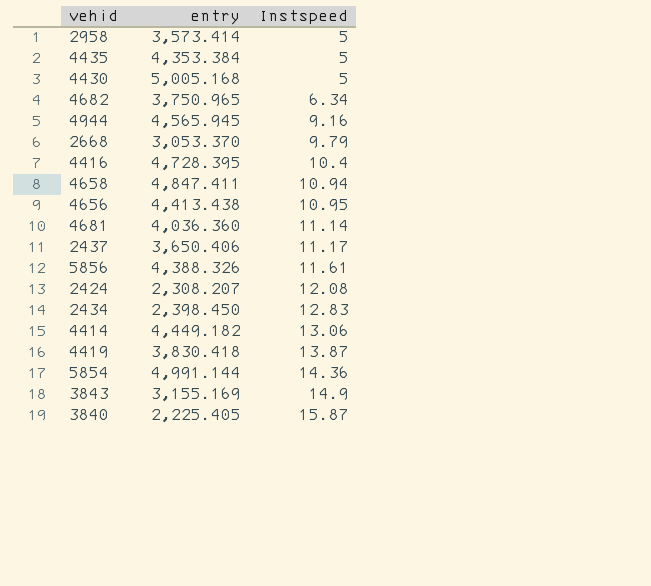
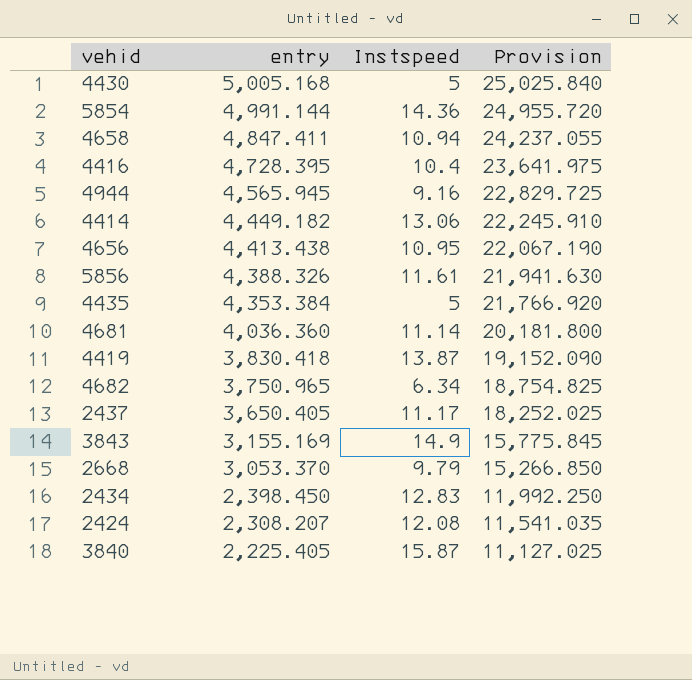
row order: Instspeed ascending -> entry descending
column Provision | formula: none -> [entry] * 5
row 2958: 3,573.414 | 5 -> none
2437 | entry: 3,650.406 -> 3,650.405

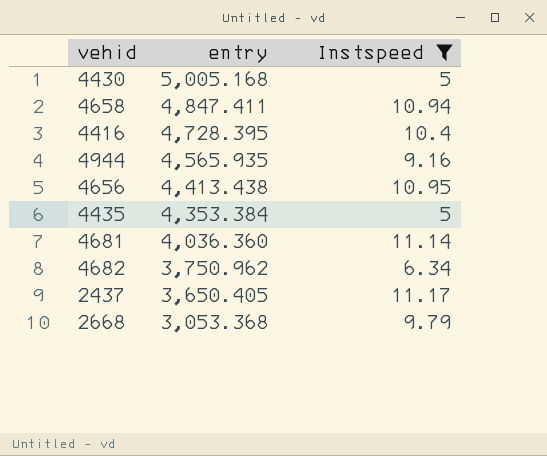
filter: none -> Instspeed <= 11.17
column Provision | formula: [entry] * 5 -> none
4944 | entry: 4,565.945 -> 4,565.935
4682 | entry: 3,750.965 -> 3,750.962
2668 | entry: 3,053.370 -> 3,053.368

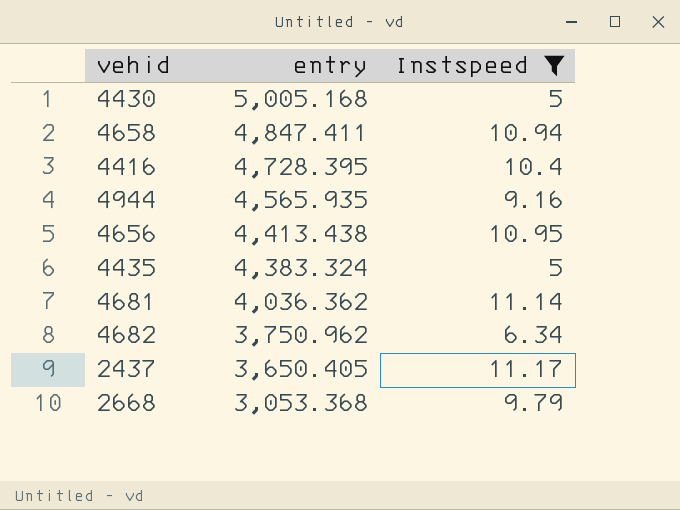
4435 | entry: 4,353.384 -> 4,383.324
4681 | entry: 4,036.360 -> 4,036.362

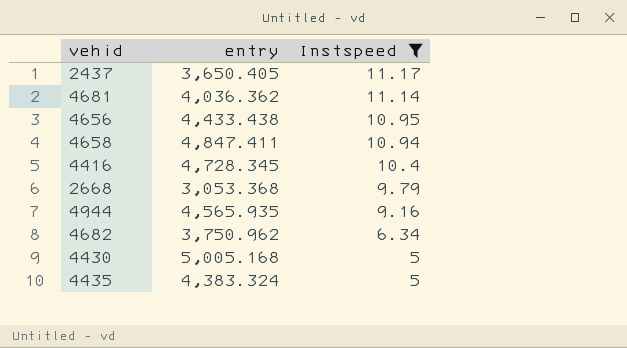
row order: entry descending -> Instspeed descending
4656 | entry: 4,413.438 -> 4,433.438
4416 | entry: 4,728.395 -> 4,728.345

